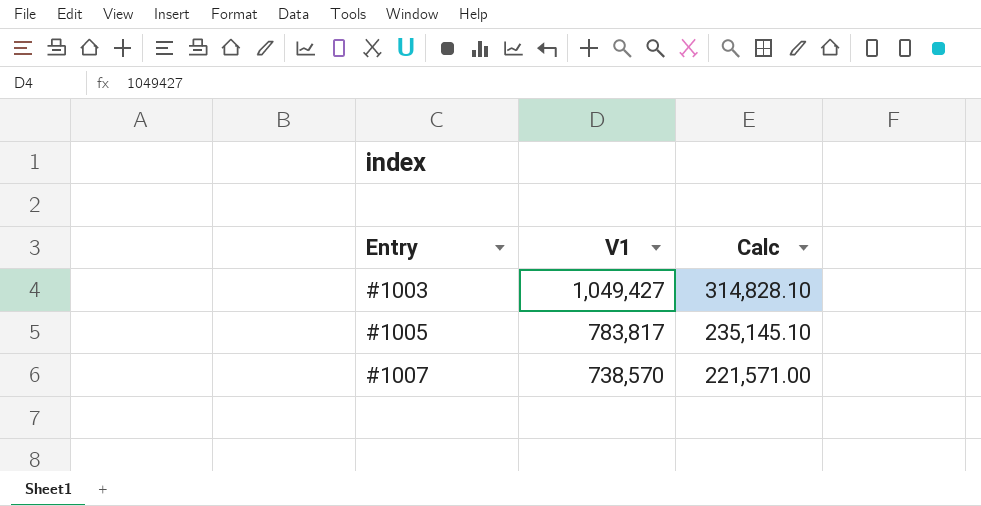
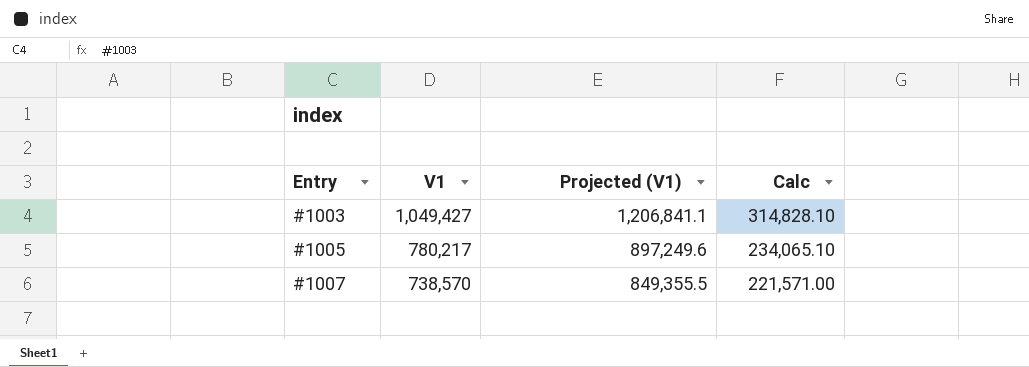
column Projected (V1) | formula: none -> [V1] * 1.15
#1005 | V1: 783,817 -> 780,217
#1005 | Calc: 235,145.10 -> 234,065.10

